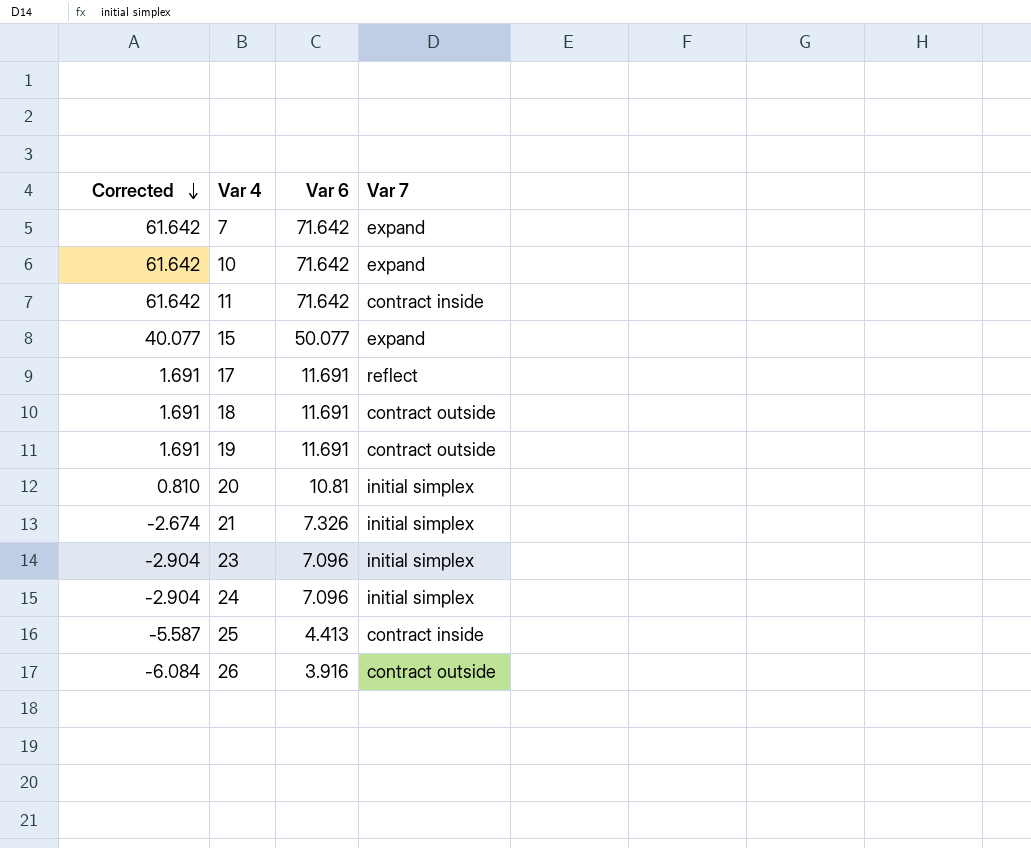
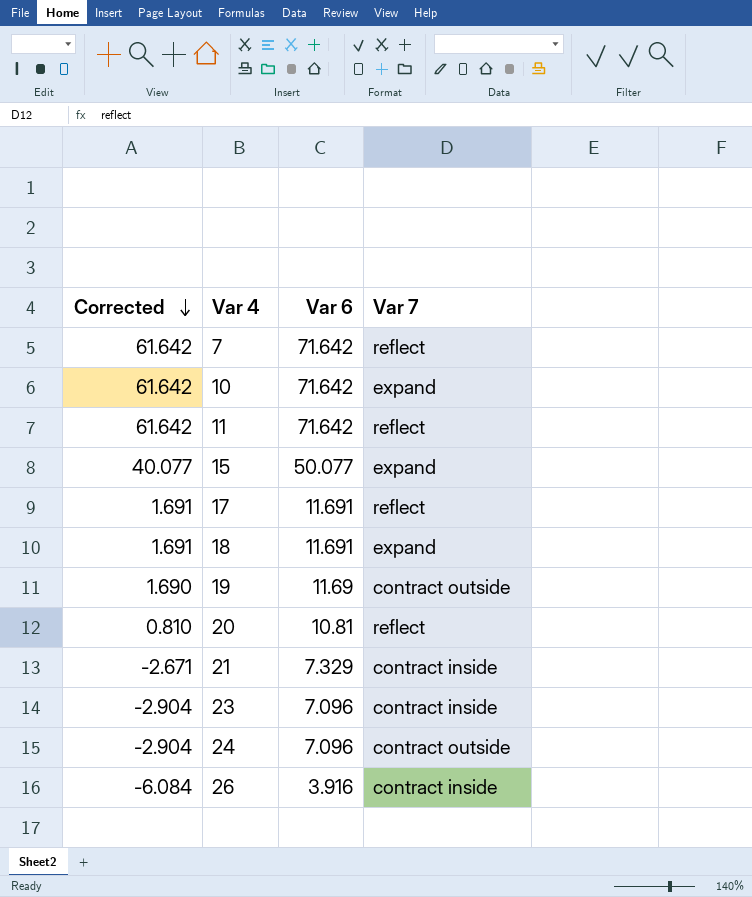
row 25: -5.587 | 4.413 | contract inside -> none
7 | Var 7: expand -> reflect
11 | Var 7: contract inside -> reflect
18 | Var 7: contract outside -> expand
19 | Corrected: 1.691 -> 1.690
19 | Var 6: 11.691 -> 11.69
20 | Var 7: initial simplex -> reflect
21 | Corrected: -2.674 -> -2.671
21 | Var 6: 7.326 -> 7.329
21 | Var 7: initial simplex -> contract inside
23 | Var 7: initial simplex -> contract inside
24 | Var 7: initial simplex -> contract outside
26 | Var 7: contract outside -> contract inside

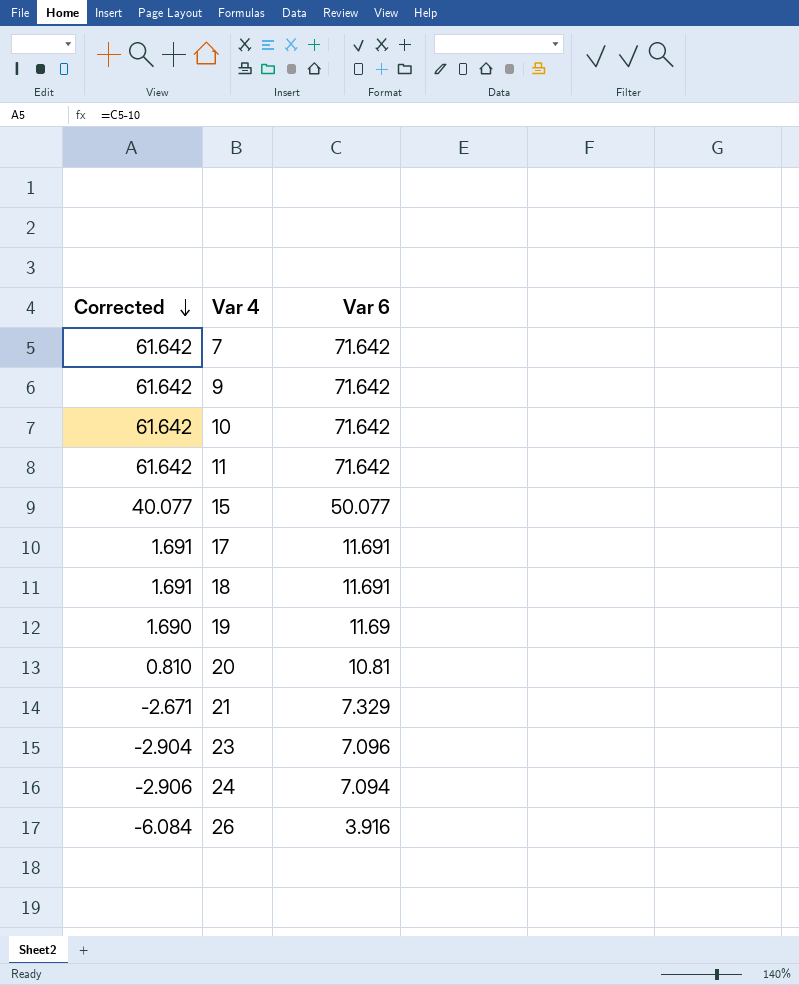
column Var 7 | position: 4 -> none
row 9: none -> 61.642 | 71.642
24 | Corrected: -2.904 -> -2.906
24 | Var 6: 7.096 -> 7.094

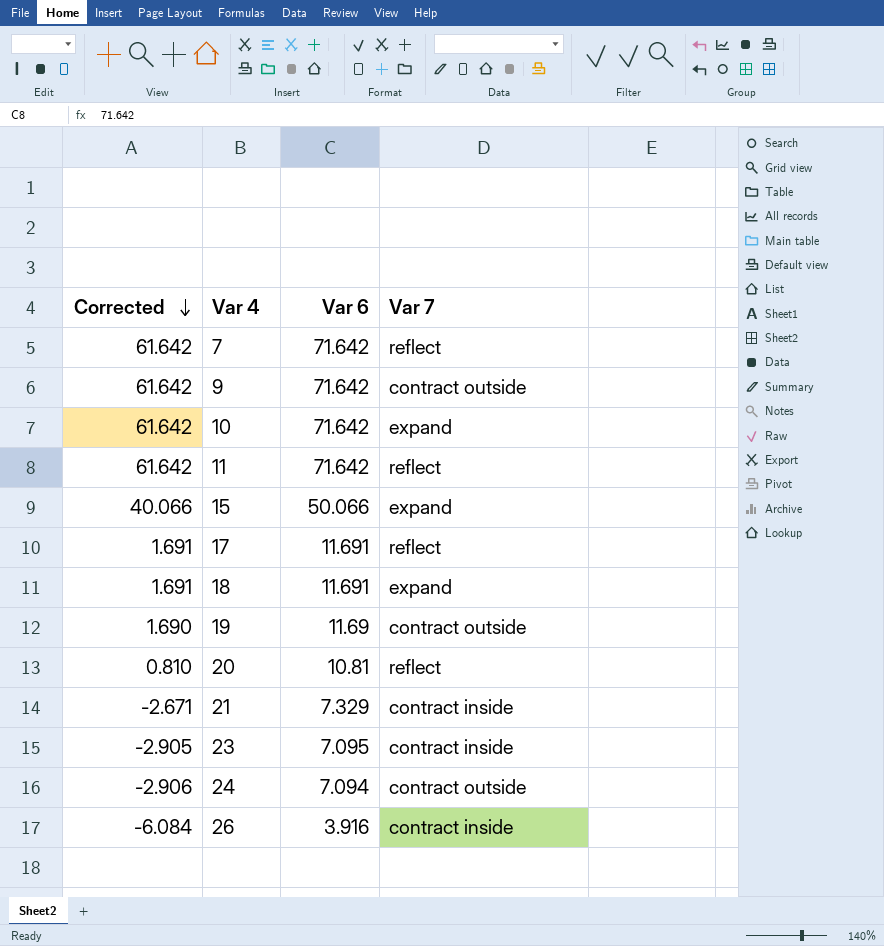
column Var 7 | position: none -> 4
15 | Corrected: 40.077 -> 40.066
15 | Var 6: 50.077 -> 50.066
23 | Corrected: -2.904 -> -2.905
23 | Var 6: 7.096 -> 7.095

